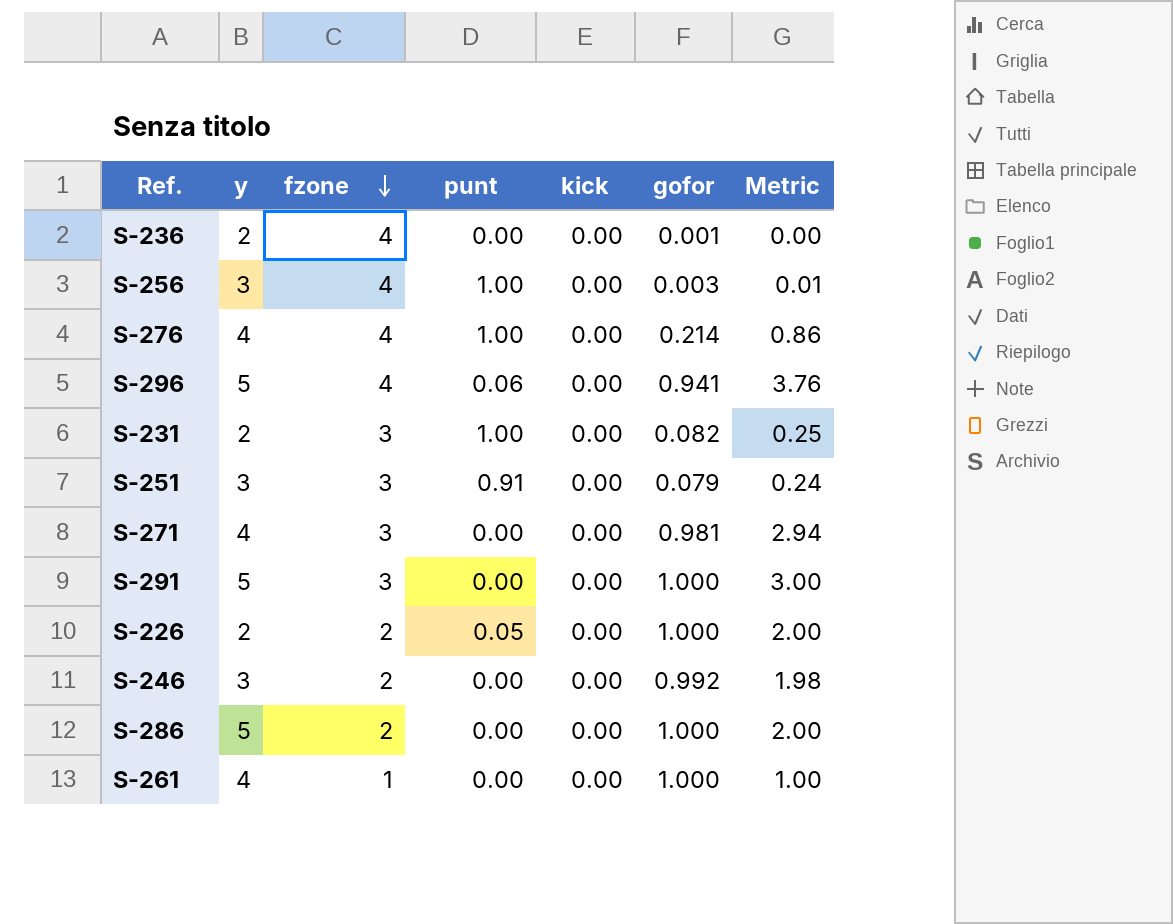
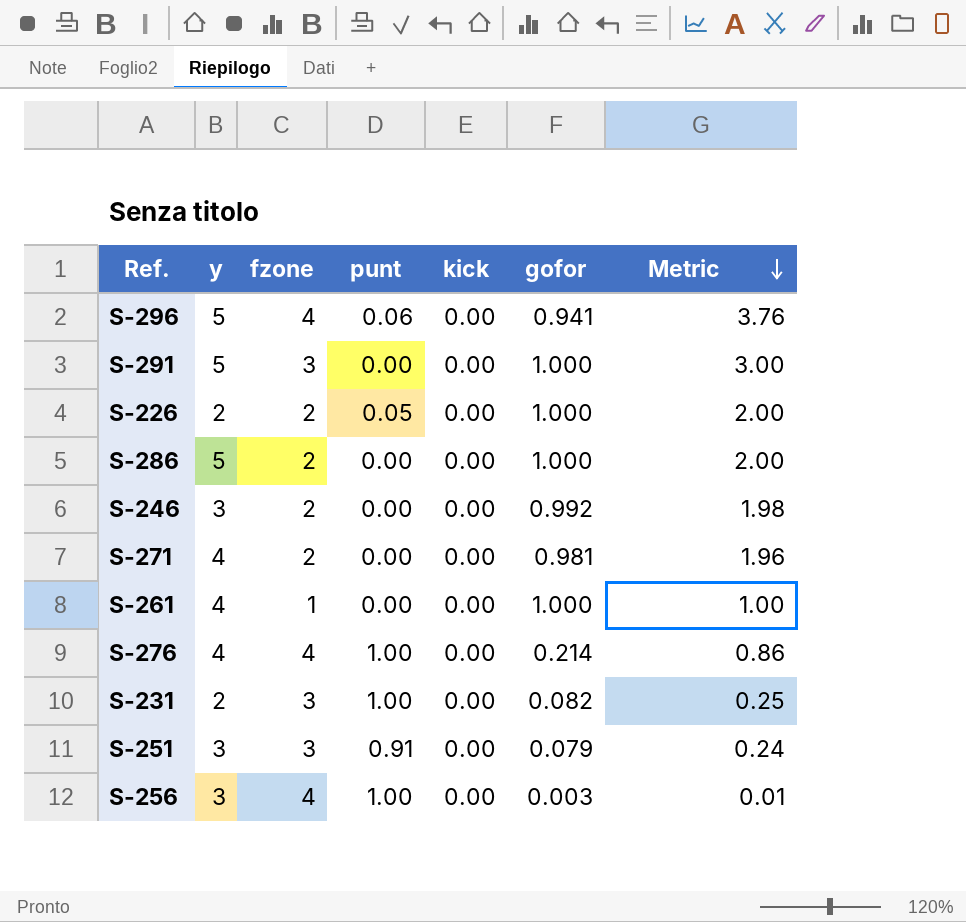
row order: fzone descending -> Metric descending
row S-236: 2 | 4 | 0.00 | 0.00 | 0.001 | 0.00 -> none
S-271 | fzone: 3 -> 2
S-271 | Metric: 2.94 -> 1.96

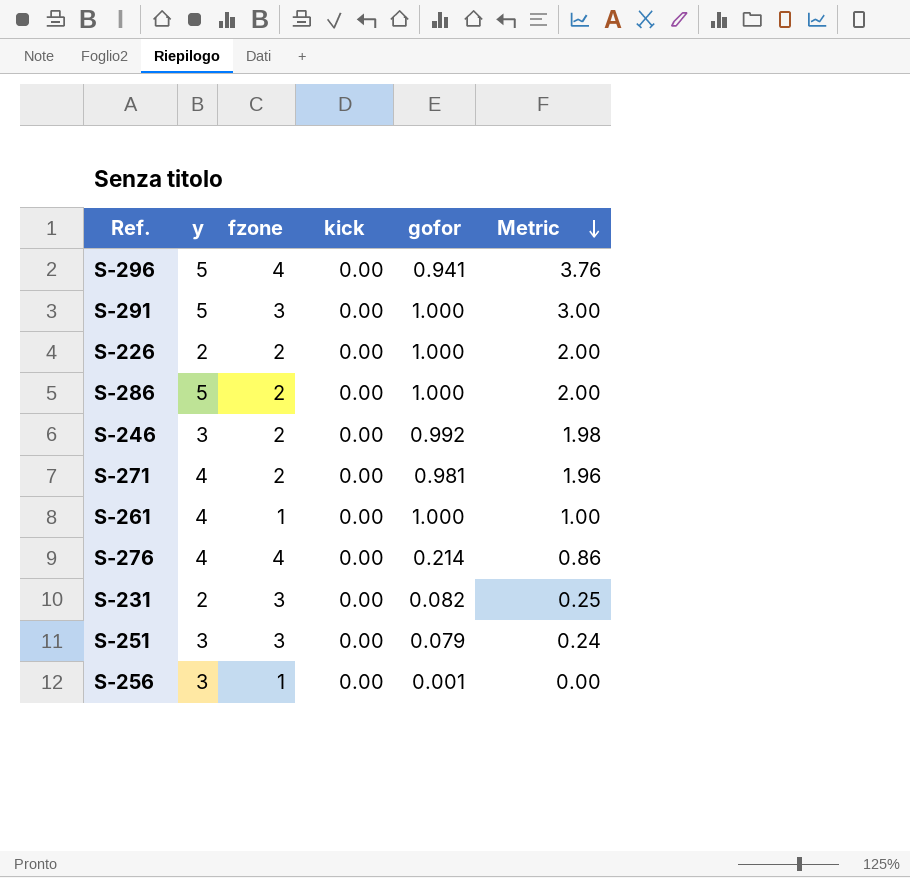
column punt | position: 4 -> none
S-256 | fzone: 4 -> 1
S-256 | gofor: 0.003 -> 0.001
S-256 | Metric: 0.01 -> 0.00

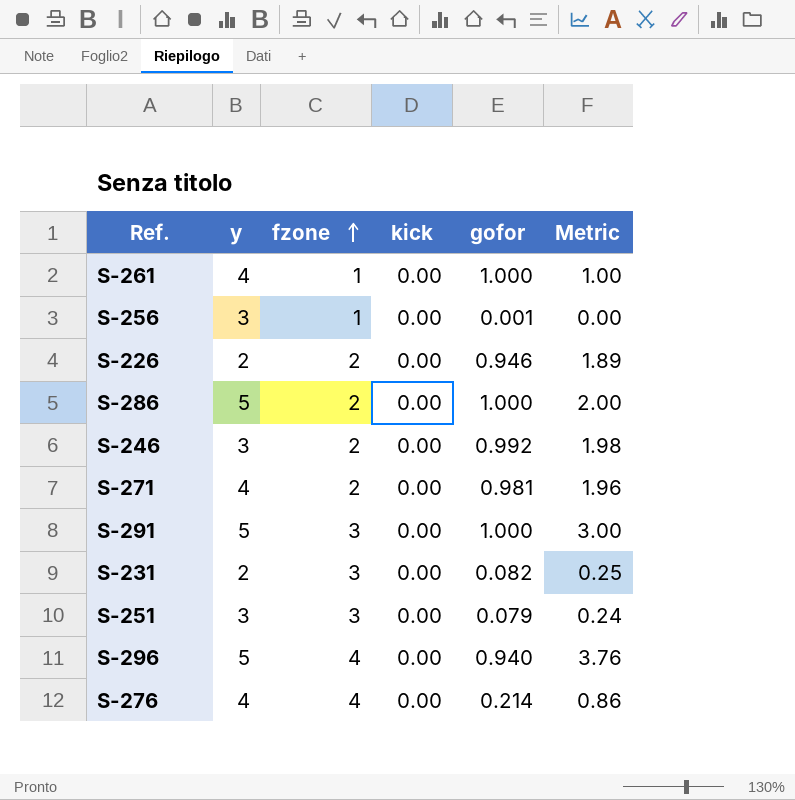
row order: Metric descending -> fzone ascending
S-226 | gofor: 1.000 -> 0.946
S-226 | Metric: 2.00 -> 1.89
S-296 | gofor: 0.941 -> 0.940

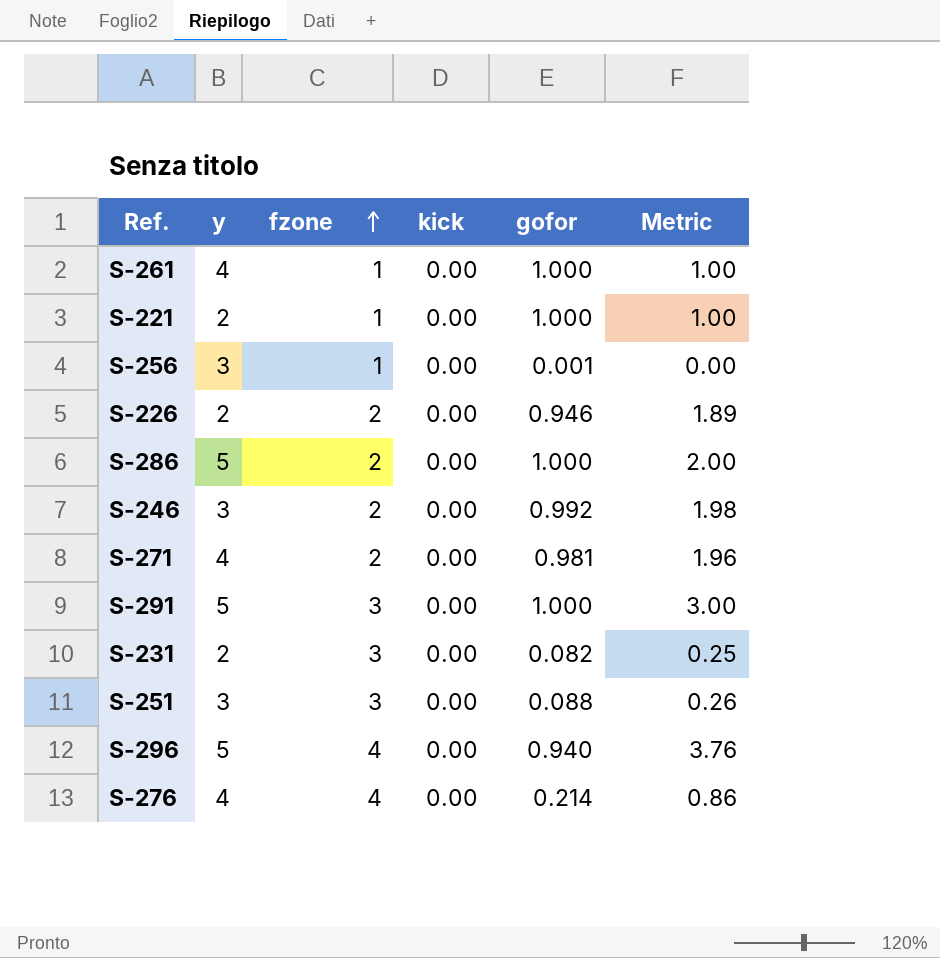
row S-221: none -> 2 | 1 | 0.00 | 1.000 | 1.00
S-251 | gofor: 0.079 -> 0.088
S-251 | Metric: 0.24 -> 0.26

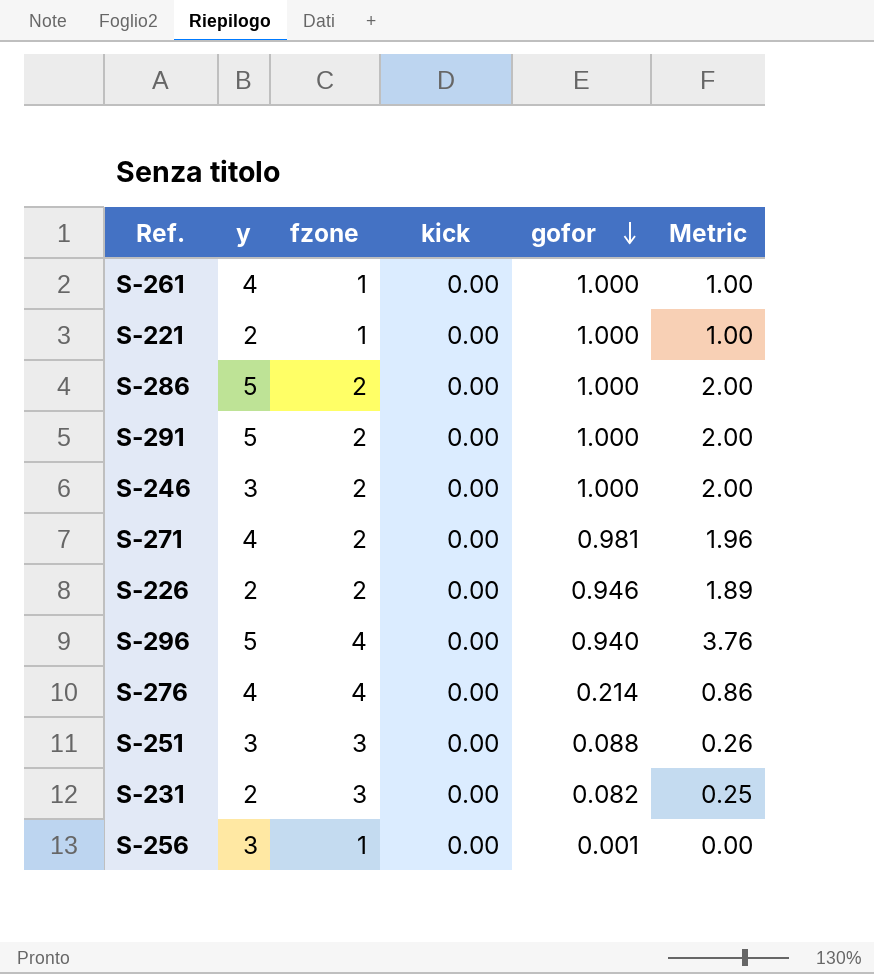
row order: fzone ascending -> gofor descending
S-291 | fzone: 3 -> 2
S-291 | Metric: 3.00 -> 2.00
S-246 | gofor: 0.992 -> 1.000
S-246 | Metric: 1.98 -> 2.00

